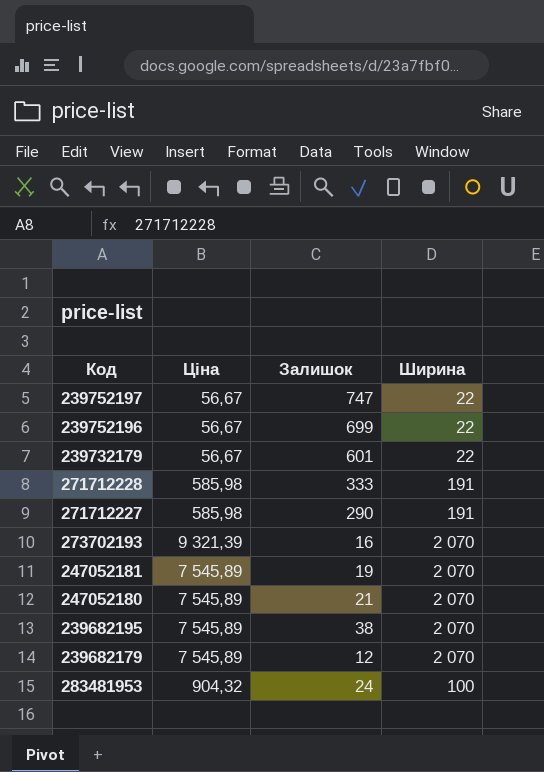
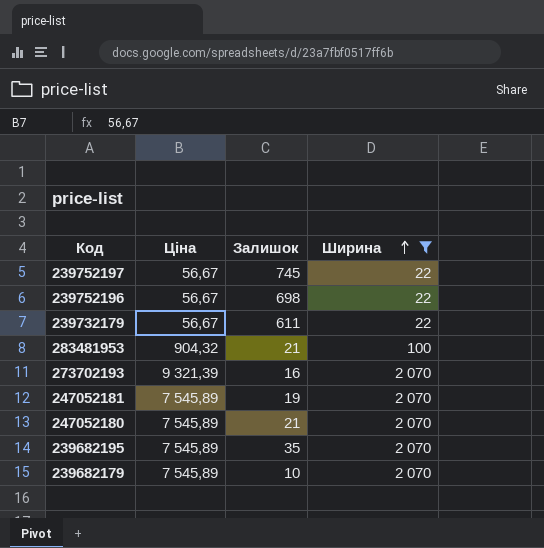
filter: none -> Ширина != 191
row order: none -> Ширина ascending
239752197 | Залишок: 747 -> 745
239752196 | Залишок: 699 -> 698
239732179 | Залишок: 601 -> 611
283481953 | Залишок: 24 -> 21
239682195 | Залишок: 38 -> 35
239682179 | Залишок: 12 -> 10

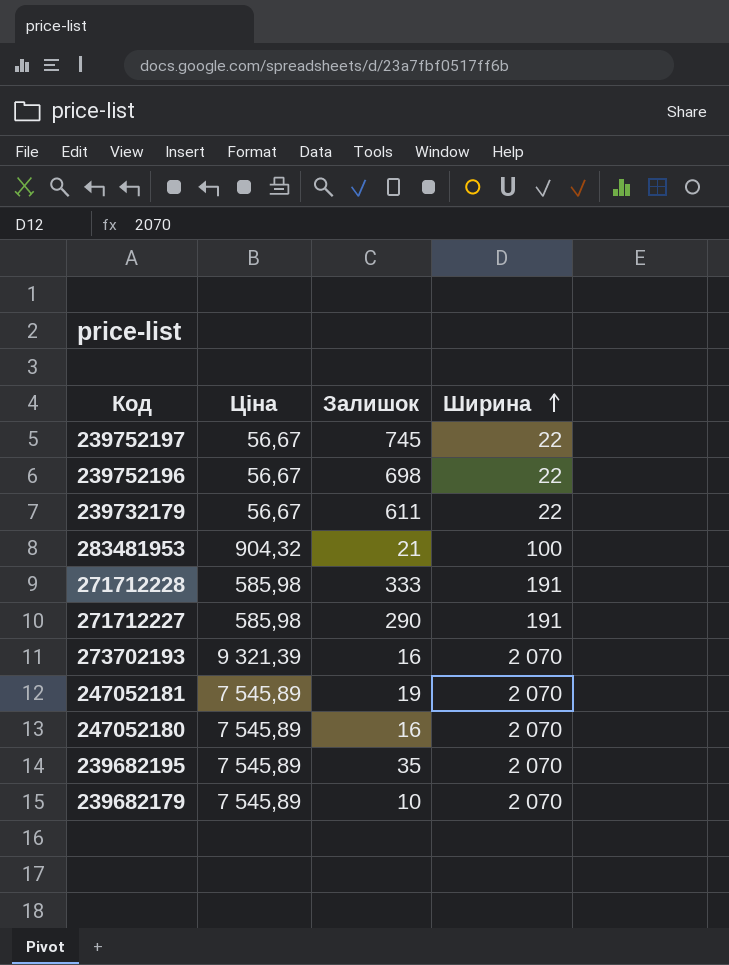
filter: Ширина != 191 -> none
247052180 | Залишок: 21 -> 16

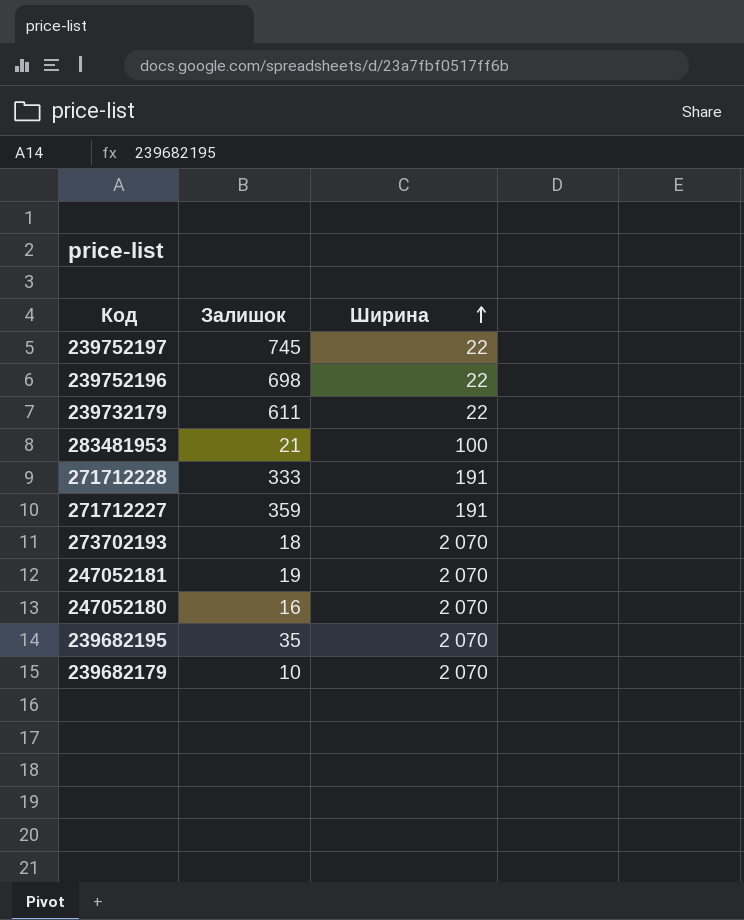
column Ціна | position: 2 -> none
271712227 | Залишок: 290 -> 359
273702193 | Залишок: 16 -> 18

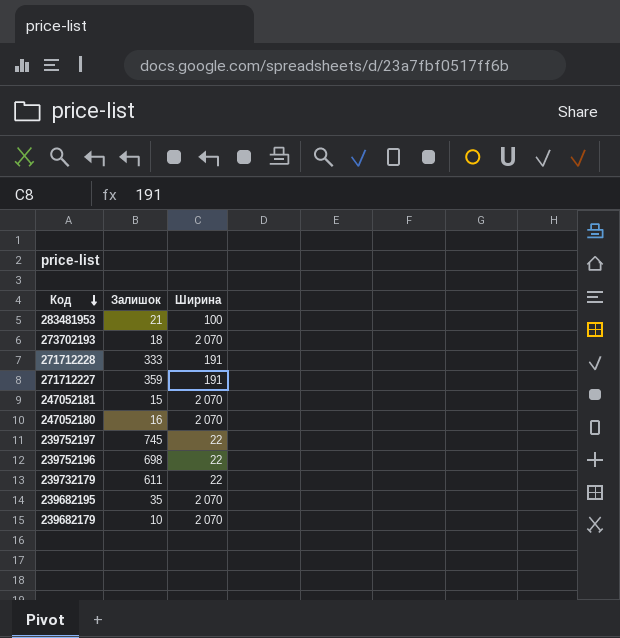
row order: Ширина ascending -> Код descending
247052181 | Залишок: 19 -> 15

